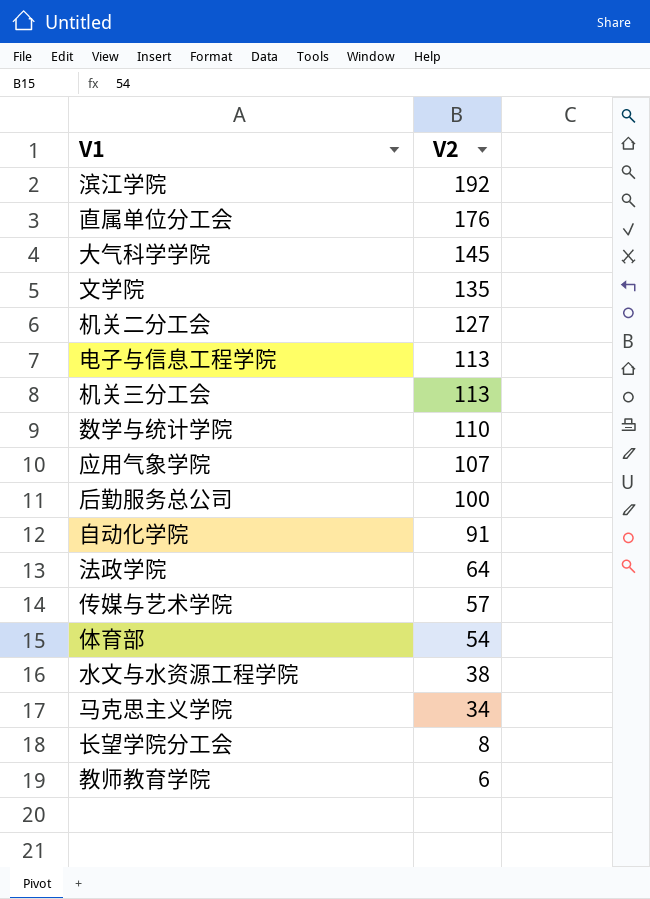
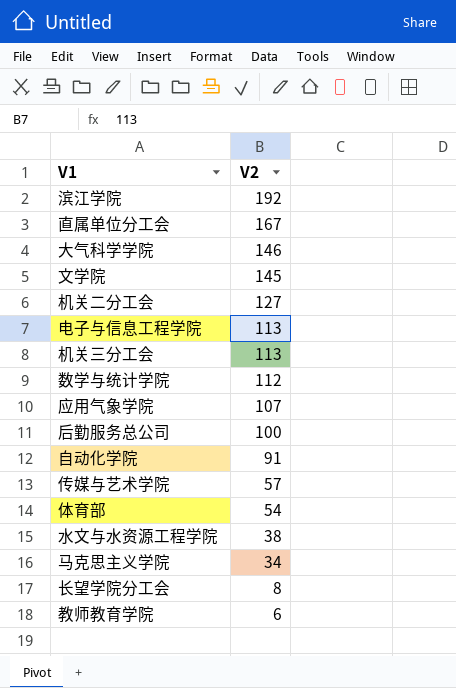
row 法政学院: 64 -> none
直属单位分工会 | V2: 176 -> 167
大气科学学院 | V2: 145 -> 146
文学院 | V2: 135 -> 145
数学与统计学院 | V2: 110 -> 112

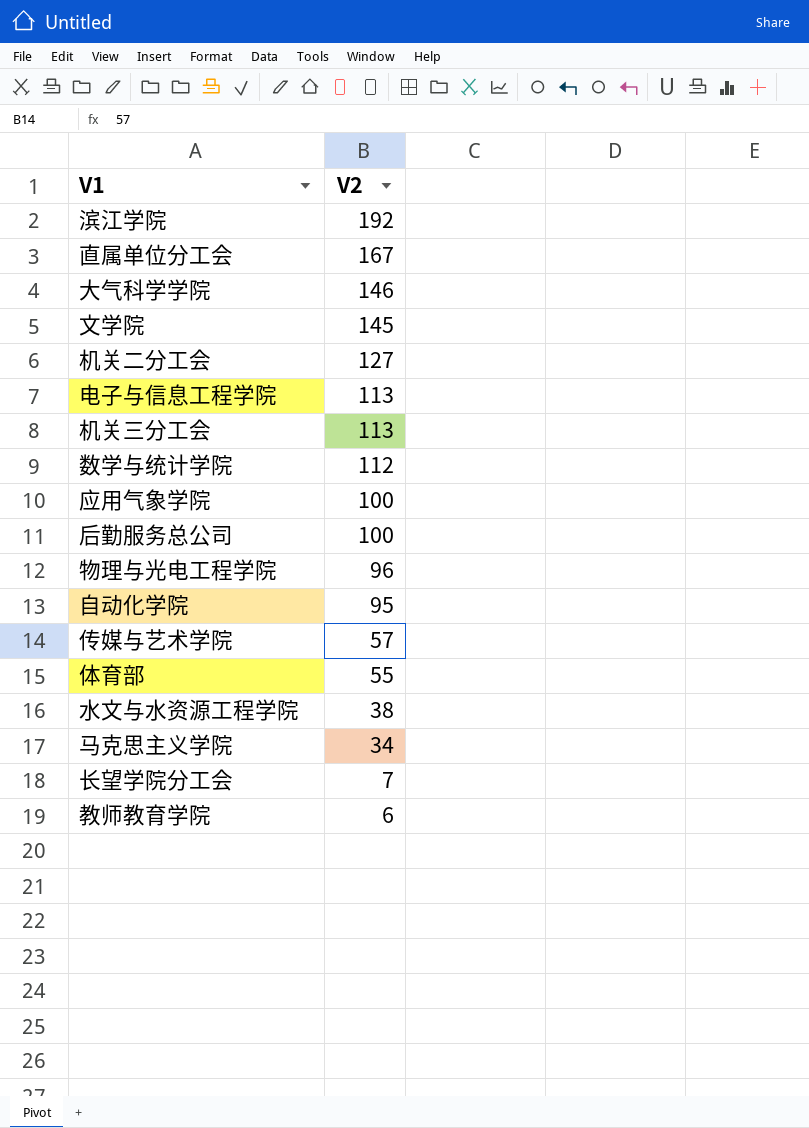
应用气象学院 | V2: 107 -> 100
row 物理与光电工程学院: none -> 96
自动化学院 | V2: 91 -> 95
体育部 | V2: 54 -> 55
长望学院分工会 | V2: 8 -> 7

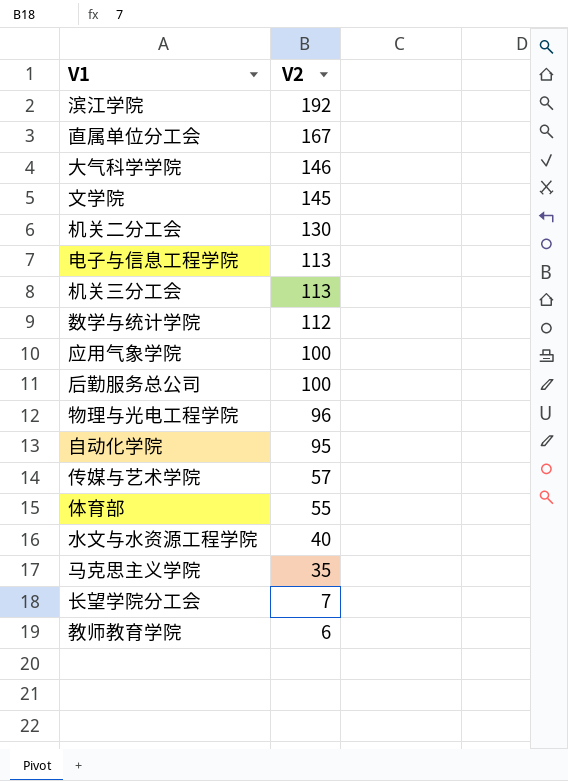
机关二分工会 | V2: 127 -> 130
水文与水资源工程学院 | V2: 38 -> 40
马克思主义学院 | V2: 34 -> 35

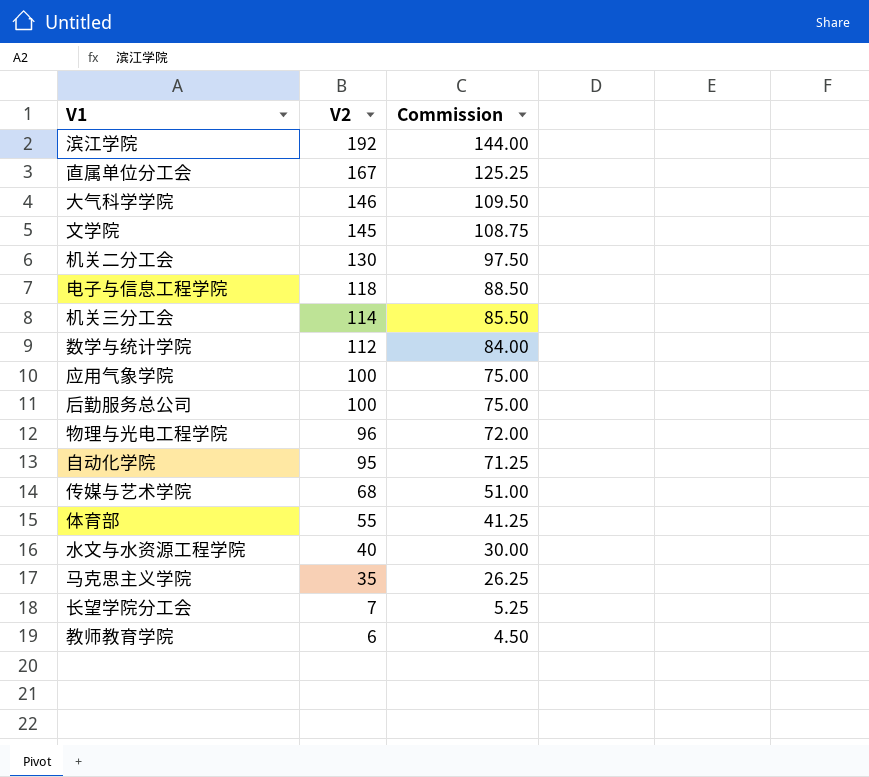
column Commission | formula: none -> [V2] * 0.75
电子与信息工程学院 | V2: 113 -> 118
机关三分工会 | V2: 113 -> 114
传媒与艺术学院 | V2: 57 -> 68

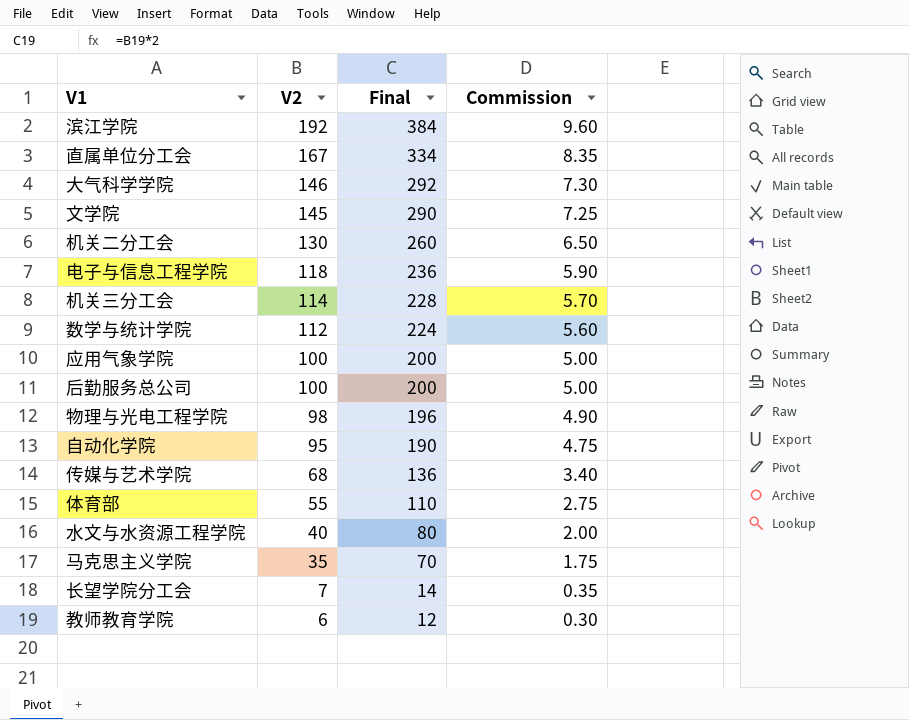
column Final | formula: none -> [V2] * 2
column Commission | formula: [V2] * 0.75 -> [V2] * 0.05
物理与光电工程学院 | V2: 96 -> 98

